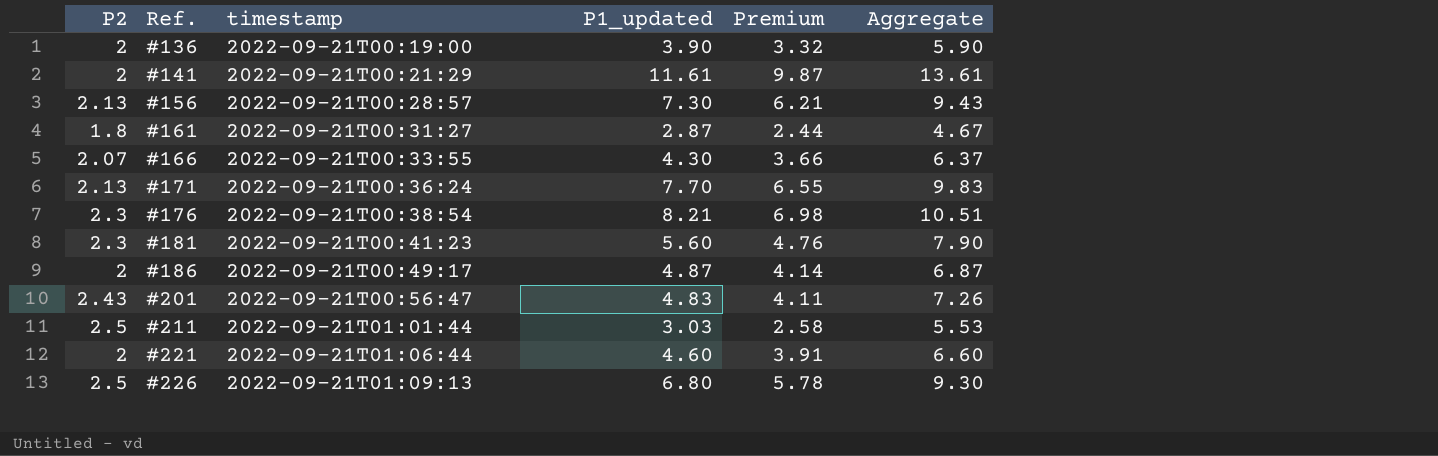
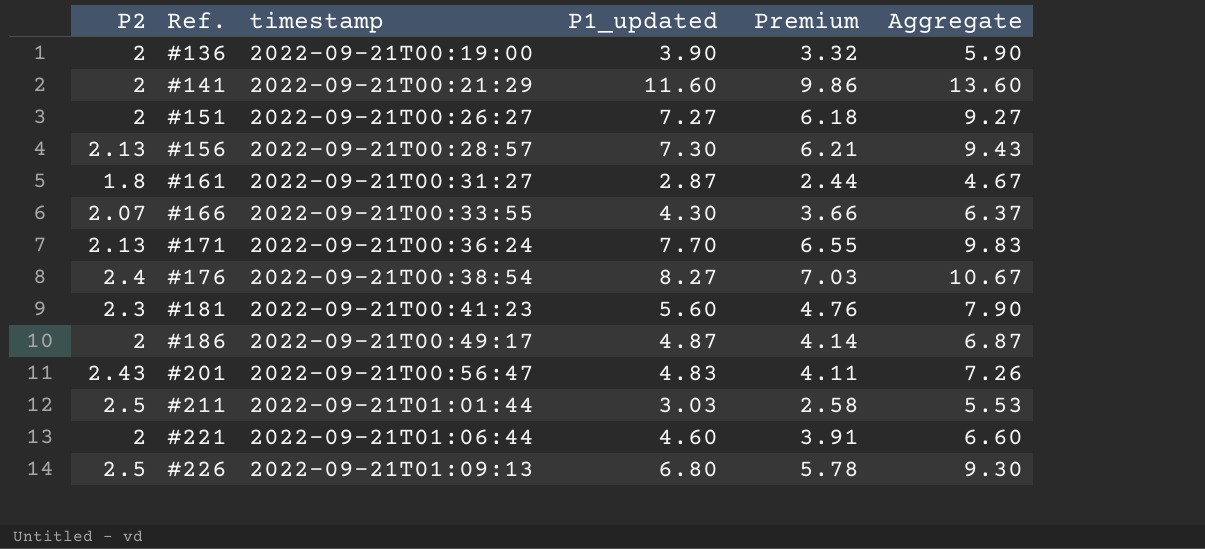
#141 | P1_updated: 11.61 -> 11.60
#141 | Premium: 9.87 -> 9.86
#141 | Aggregate: 13.61 -> 13.60
row #151: none -> 2 | 2022-09-21T00:26:27 | 7.27 | 6.18 | 9.27
#176 | P2: 2.3 -> 2.4
#176 | P1_updated: 8.21 -> 8.27
#176 | Premium: 6.98 -> 7.03
#176 | Aggregate: 10.51 -> 10.67

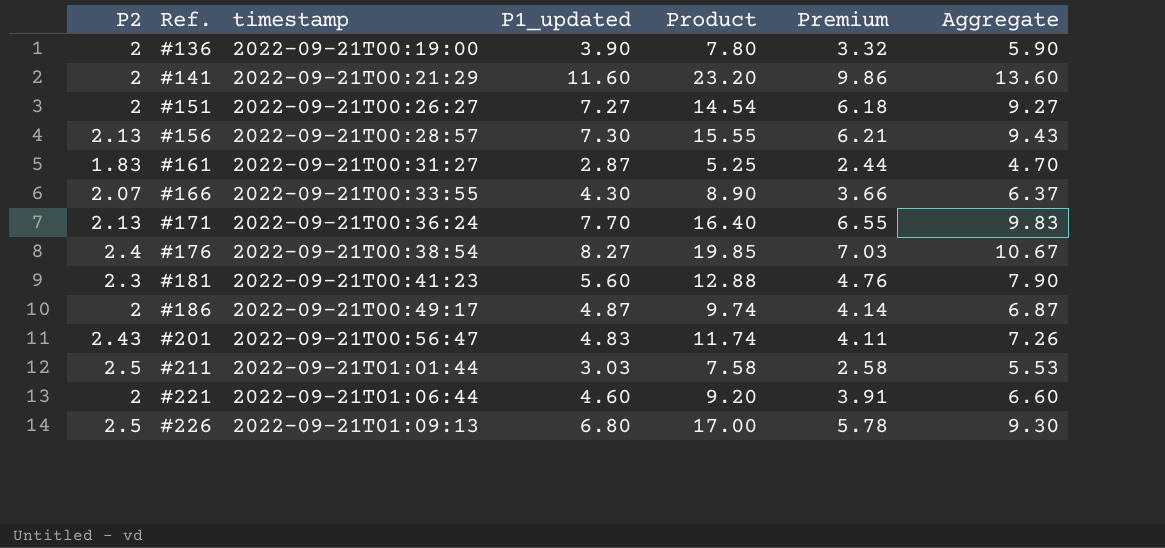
column Product | formula: none -> [P2] * [P1_updated]
#161 | P2: 1.8 -> 1.83
#161 | Aggregate: 4.67 -> 4.70

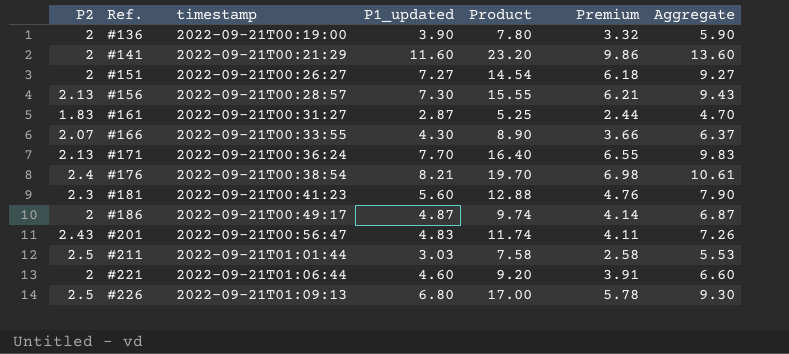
#176 | P1_updated: 8.27 -> 8.21
#176 | Product: 19.85 -> 19.70
#176 | Premium: 7.03 -> 6.98
#176 | Aggregate: 10.67 -> 10.61

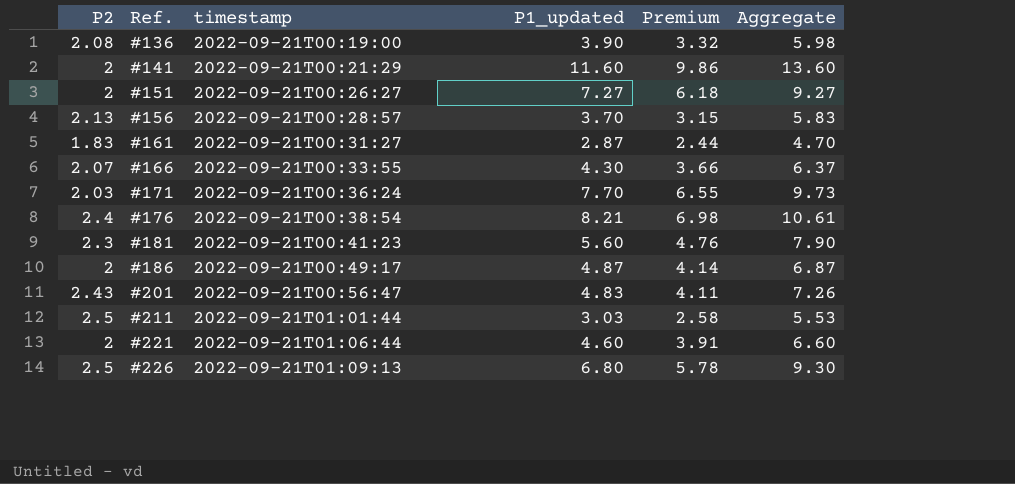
column Product | formula: [P2] * [P1_updated] -> none
#136 | P2: 2 -> 2.08
#136 | Aggregate: 5.90 -> 5.98
#156 | P1_updated: 7.30 -> 3.70
#156 | Premium: 6.21 -> 3.15
#156 | Aggregate: 9.43 -> 5.83
#171 | P2: 2.13 -> 2.03
#171 | Aggregate: 9.83 -> 9.73

